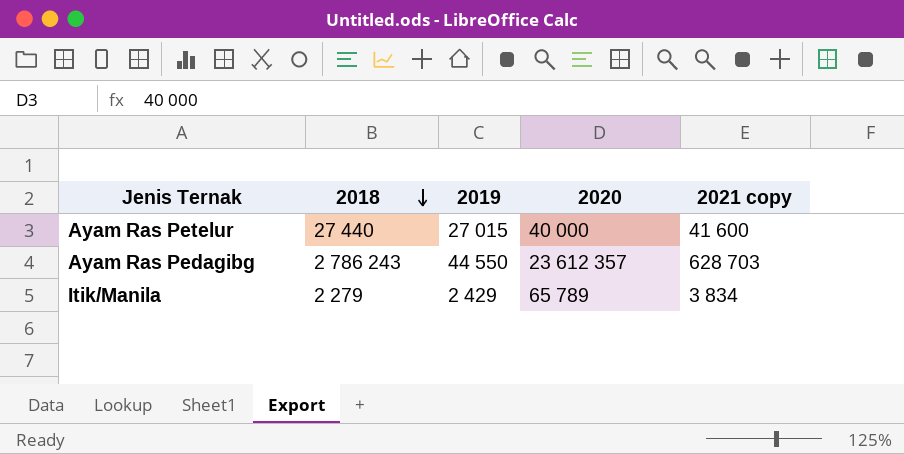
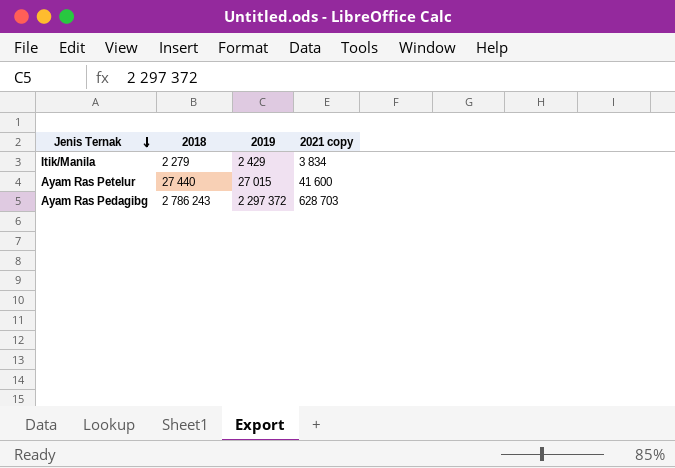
row order: 2018 descending -> Jenis Ternak descending
column 2020 | position: 4 -> none
Ayam Ras Pedagibg | 2019: 44 550 -> 2 297 372

